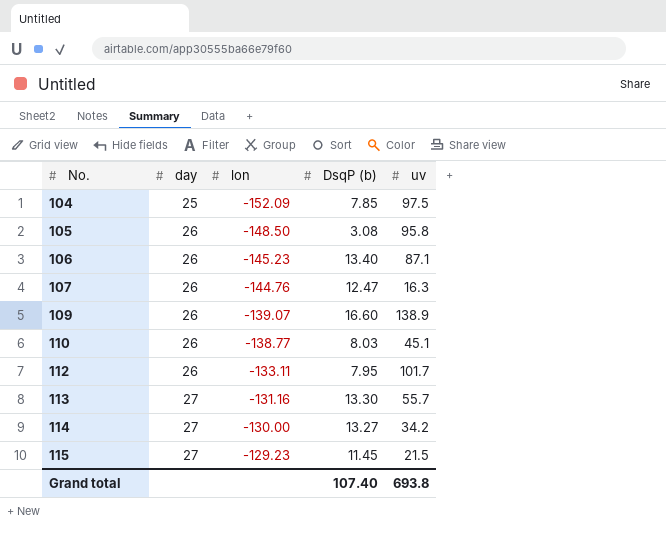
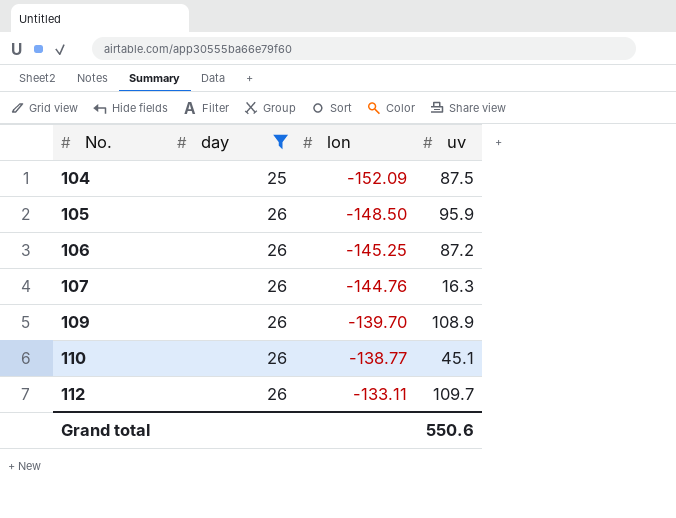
filter: none -> day != 27
column DsqP (b) | position: 4 -> none
104 | uv: 97.5 -> 87.5
105 | uv: 95.8 -> 95.9
106 | lon: -145.23 -> -145.25
106 | uv: 87.1 -> 87.2
109 | lon: -139.07 -> -139.70
109 | uv: 138.9 -> 108.9
112 | uv: 101.7 -> 109.7
Grand total | uv: 693.8 -> 550.6

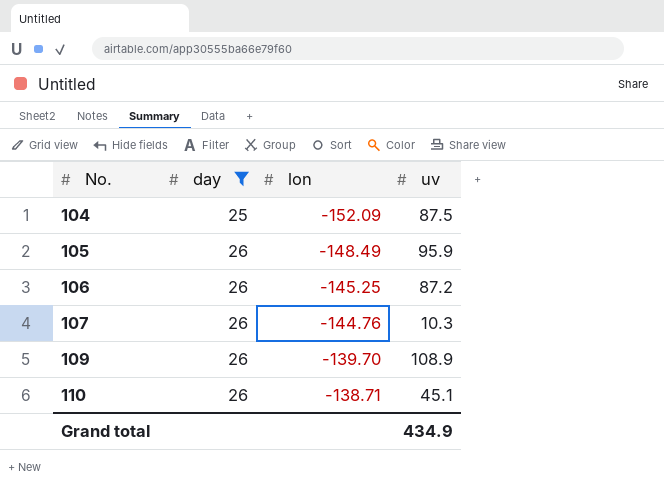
row 112: 26 | -133.11 | 109.7 -> none
105 | lon: -148.50 -> -148.49
107 | uv: 16.3 -> 10.3
110 | lon: -138.77 -> -138.71
Grand total | uv: 550.6 -> 434.9

